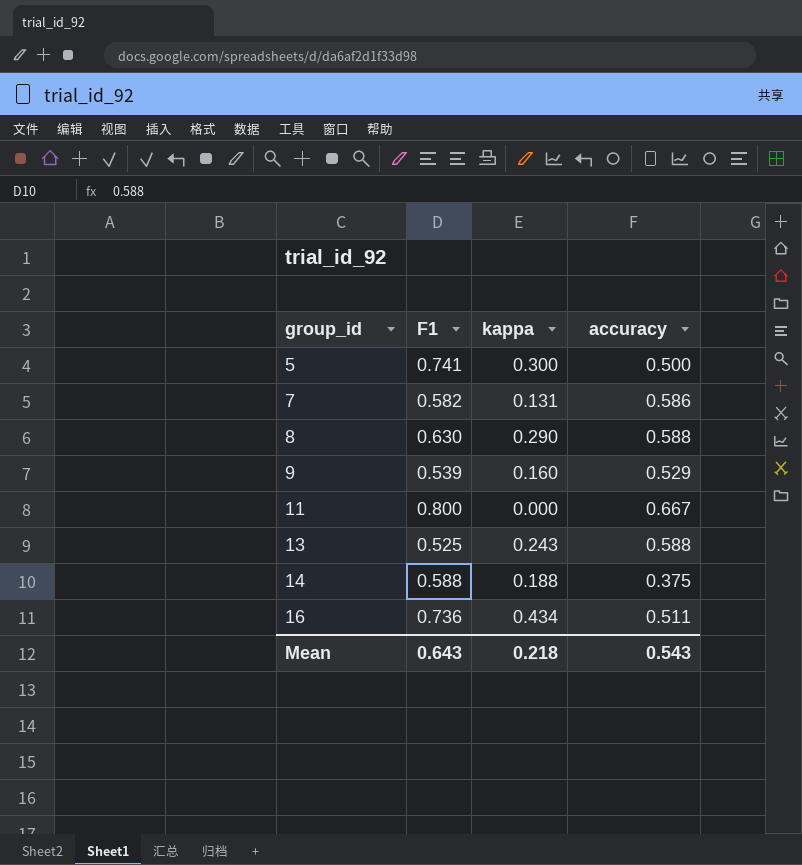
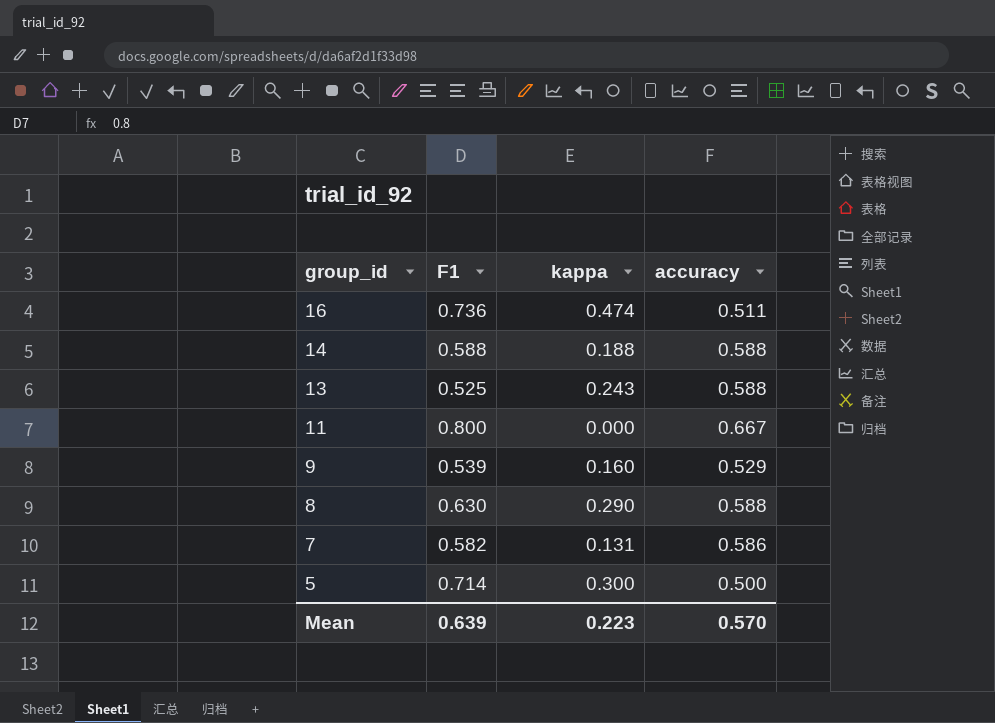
row order: group_id ascending -> group_id descending
16 | kappa: 0.434 -> 0.474
14 | accuracy: 0.375 -> 0.588
5 | F1: 0.741 -> 0.714
Mean | F1: 0.643 -> 0.639
Mean | kappa: 0.218 -> 0.223
Mean | accuracy: 0.543 -> 0.570

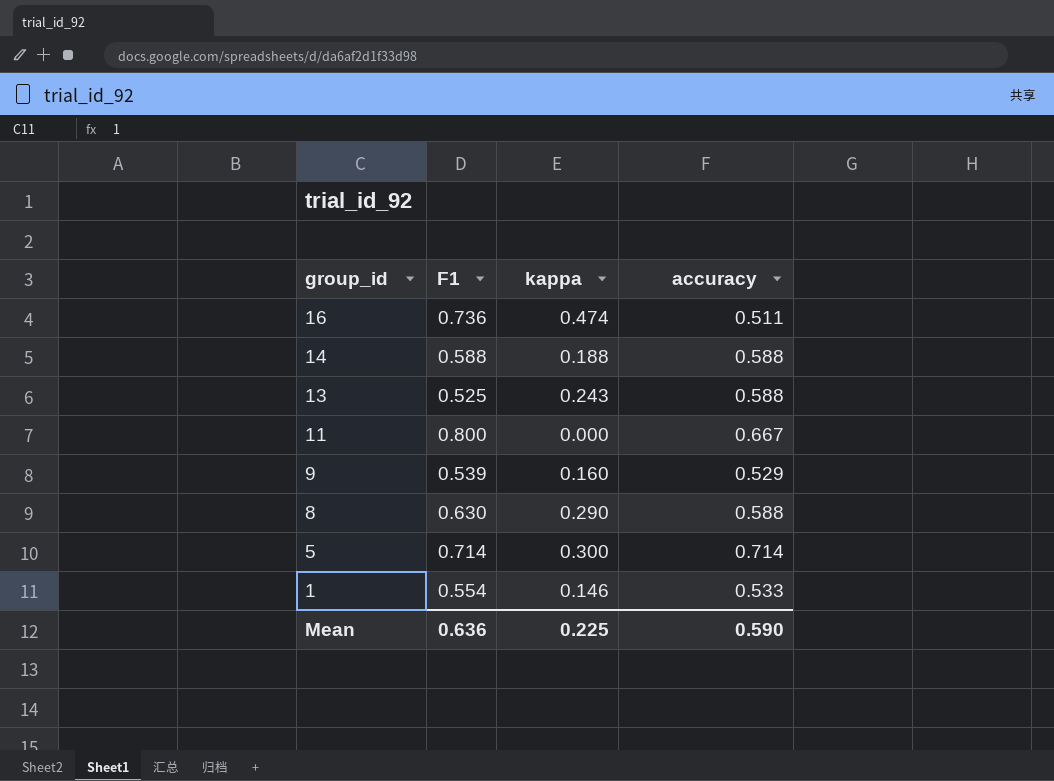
row 7: 0.582 | 0.131 | 0.586 -> none
5 | accuracy: 0.500 -> 0.714
row 1: none -> 0.554 | 0.146 | 0.533
Mean | F1: 0.639 -> 0.636
Mean | kappa: 0.223 -> 0.225
Mean | accuracy: 0.570 -> 0.590

